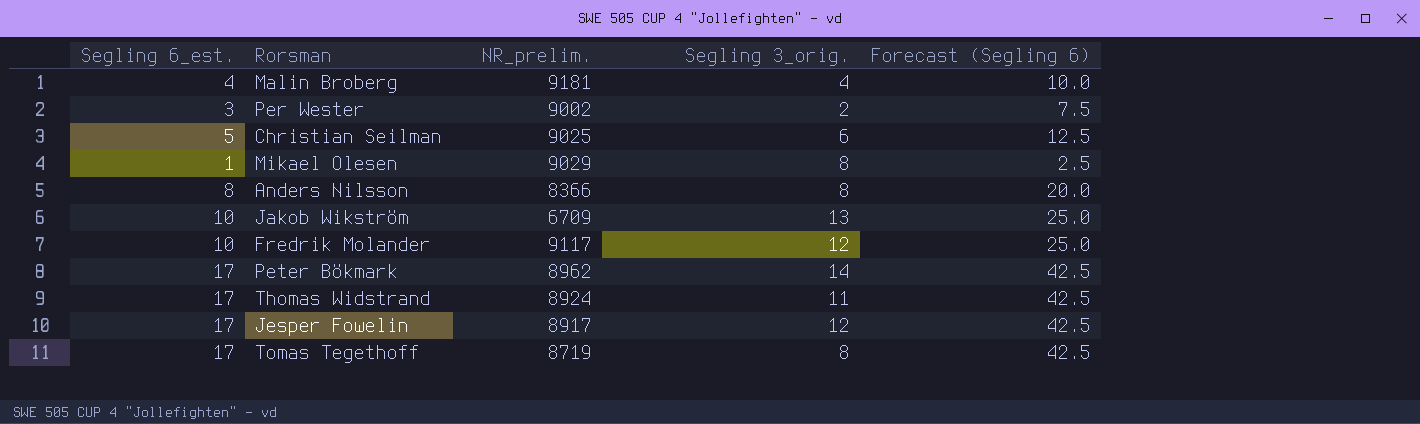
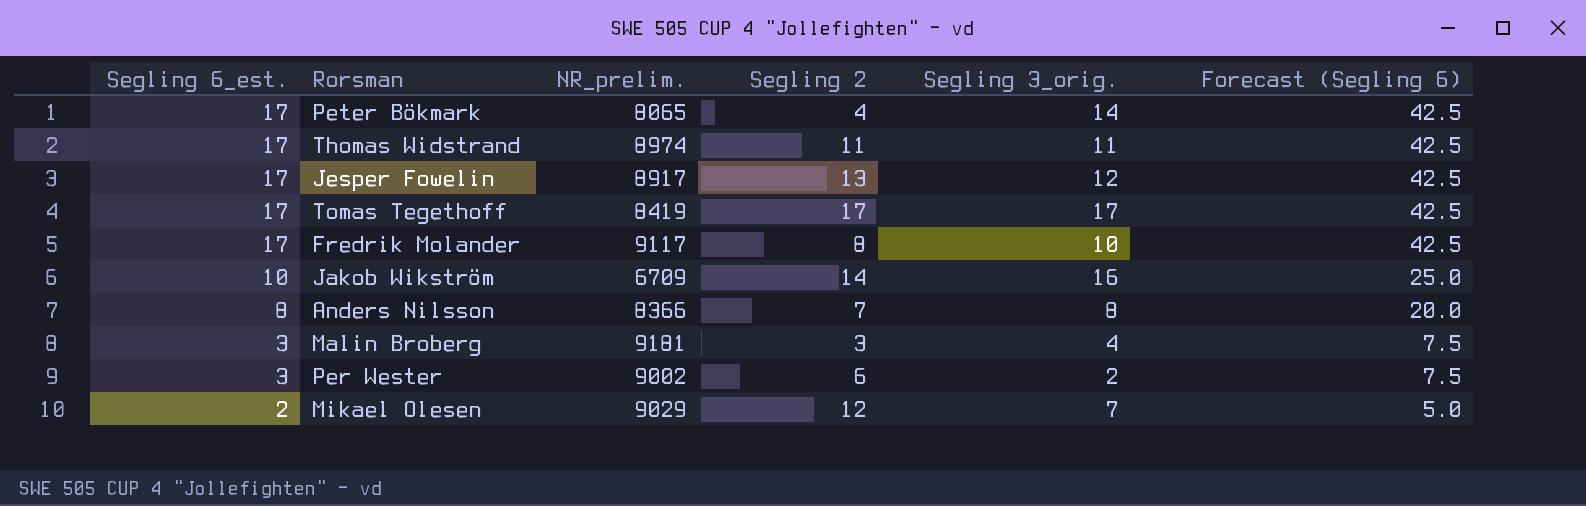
row order: none -> Segling 6_est. descending
column Segling 2 | position: none -> 4
row Christian Seilman: 5 | 9025 | 6 | 12.5 -> none
Peter Bökmark | NR_prelim.: 8962 -> 8065
Thomas Widstrand | NR_prelim.: 8924 -> 8974
Tomas Tegethoff | NR_prelim.: 8719 -> 8419
Tomas Tegethoff | Segling 3_orig.: 8 -> 17
Fredrik Molander | Segling 6_est.: 10 -> 17
Fredrik Molander | Segling 3_orig.: 12 -> 10
Fredrik Molander | Forecast (Segling 6): 25.0 -> 42.5
Jakob Wikström | Segling 3_orig.: 13 -> 16
Malin Broberg | Segling 6_est.: 4 -> 3
Malin Broberg | Forecast (Segling 6): 10.0 -> 7.5
Mikael Olesen | Segling 6_est.: 1 -> 2
Mikael Olesen | Segling 3_orig.: 8 -> 7
Mikael Olesen | Forecast (Segling 6): 2.5 -> 5.0

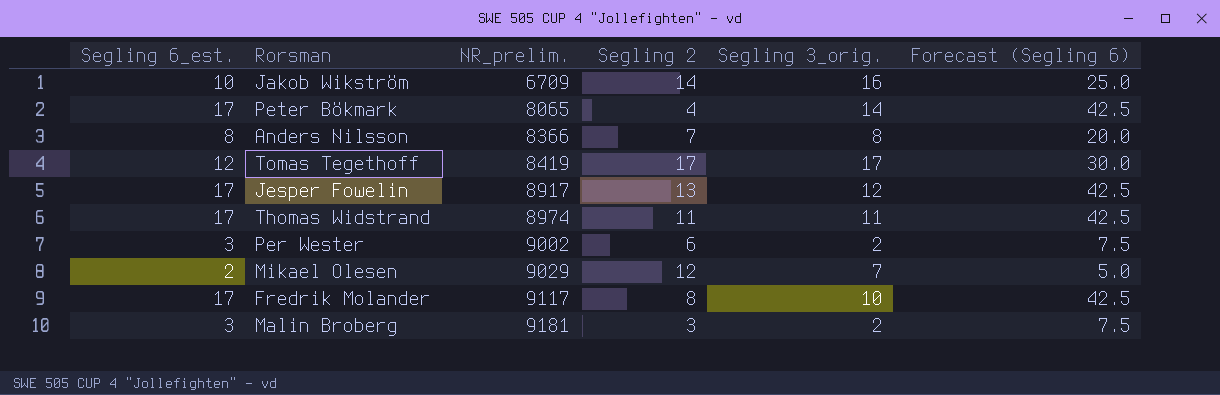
row order: Segling 6_est. descending -> NR_prelim. ascending
Tomas Tegethoff | Segling 6_est.: 17 -> 12
Tomas Tegethoff | Forecast (Segling 6): 42.5 -> 30.0
Malin Broberg | Segling 3_orig.: 4 -> 2

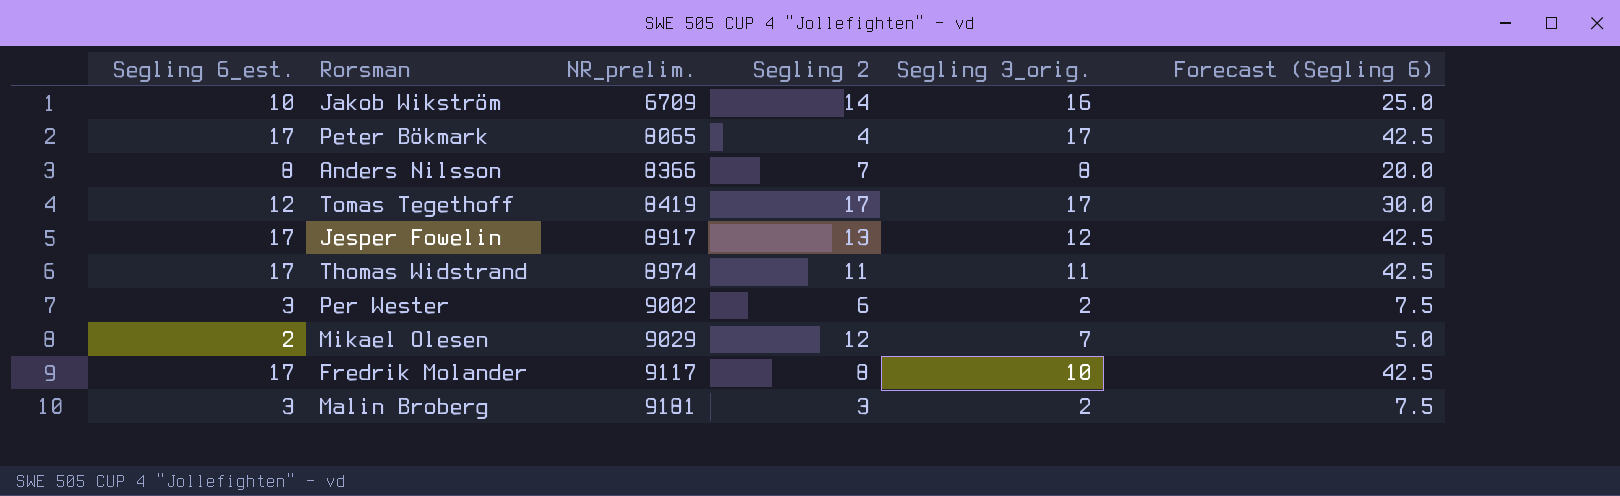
Peter Bökmark | Segling 3_orig.: 14 -> 17

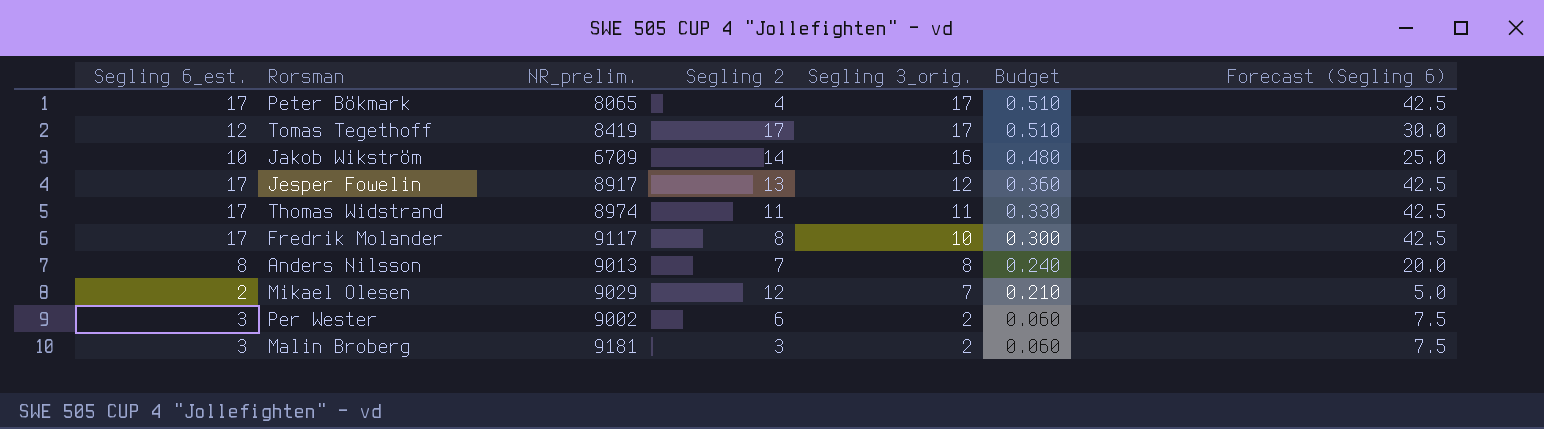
row order: NR_prelim. ascending -> Segling 3_orig. descending
column Budget | formula: none -> [Segling 3_orig.] * 0.03
Anders Nilsson | NR_prelim.: 8366 -> 9013

